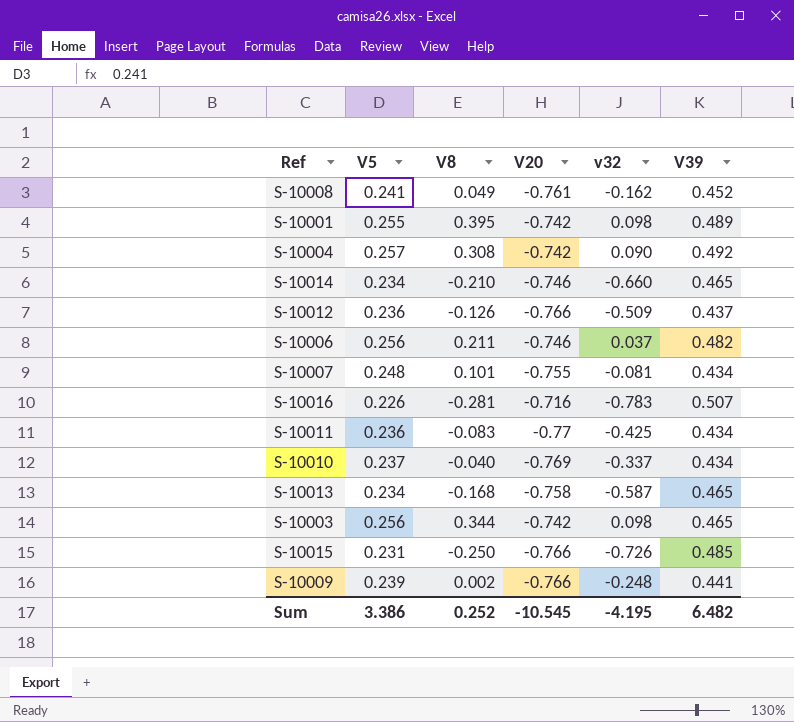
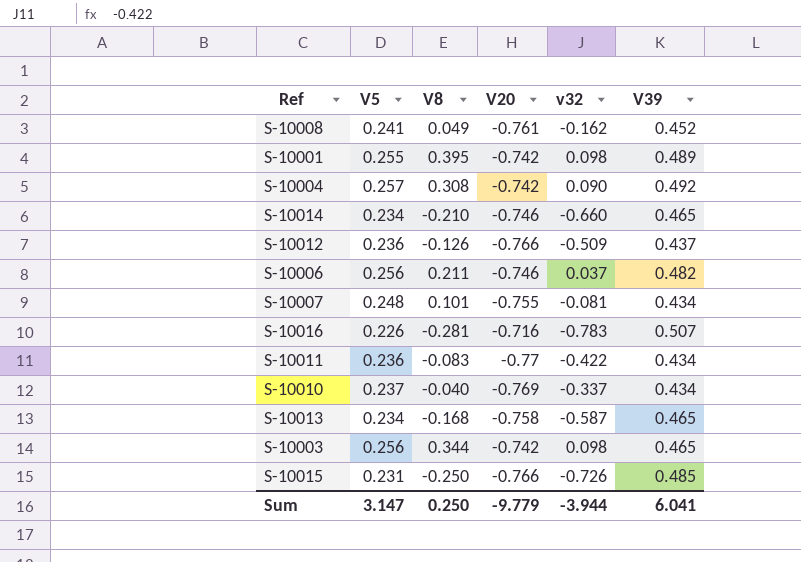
row S-10009: 0.239 | 0.002 | -0.766 | -0.248 | 0.441 -> none
S-10011 | v32: -0.425 -> -0.422
Sum | V5: 3.386 -> 3.147
Sum | V8: 0.252 -> 0.250
Sum | V20: -10.545 -> -9.779
Sum | v32: -4.195 -> -3.944
Sum | V39: 6.482 -> 6.041

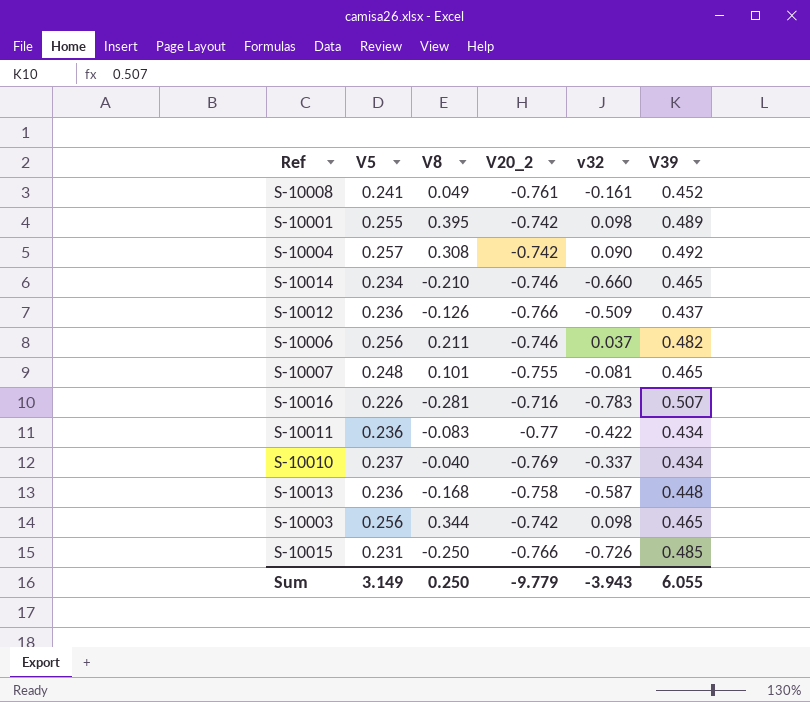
column name: V20 -> V20_2
S-10008 | v32: -0.162 -> -0.161
S-10007 | V39: 0.434 -> 0.465
S-10013 | V5: 0.234 -> 0.236
S-10013 | V39: 0.465 -> 0.448
Sum | V5: 3.147 -> 3.149
Sum | v32: -3.944 -> -3.943
Sum | V39: 6.041 -> 6.055

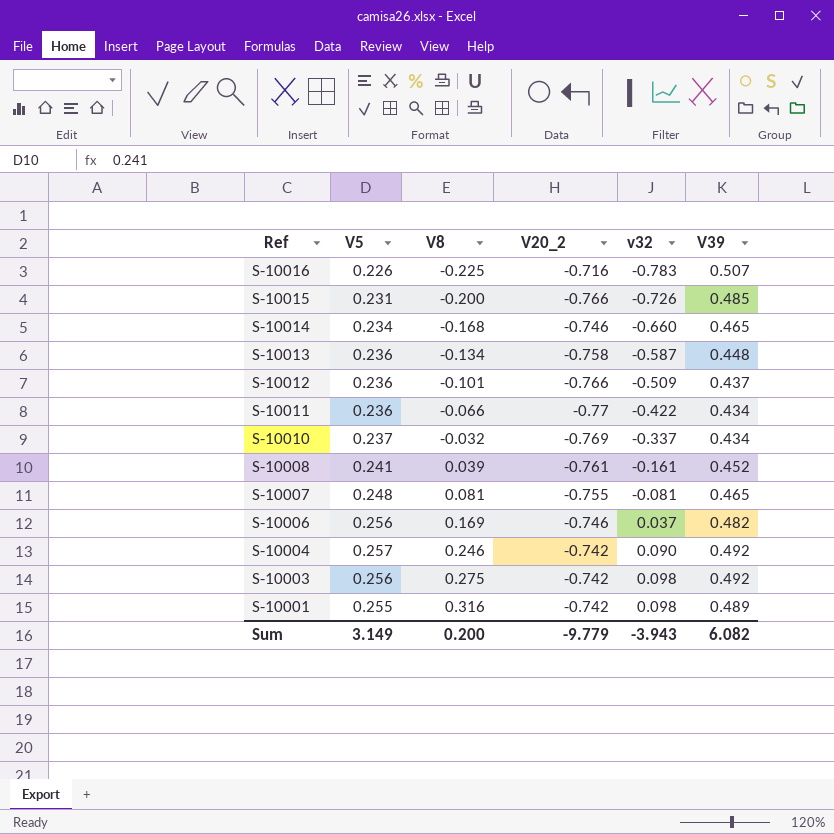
row order: none -> Ref descending
S-10016 | V8: -0.281 -> -0.225
S-10015 | V8: -0.250 -> -0.200
S-10014 | V8: -0.210 -> -0.168
S-10013 | V8: -0.168 -> -0.134
S-10012 | V8: -0.126 -> -0.101
S-10011 | V8: -0.083 -> -0.066
S-10010 | V8: -0.040 -> -0.032
S-10008 | V8: 0.049 -> 0.039
S-10007 | V8: 0.101 -> 0.081
S-10006 | V8: 0.211 -> 0.169
S-10004 | V8: 0.308 -> 0.246
S-10003 | V8: 0.344 -> 0.275
S-10003 | V39: 0.465 -> 0.492
S-10001 | V8: 0.395 -> 0.316
Sum | V8: 0.250 -> 0.200
Sum | V39: 6.055 -> 6.082

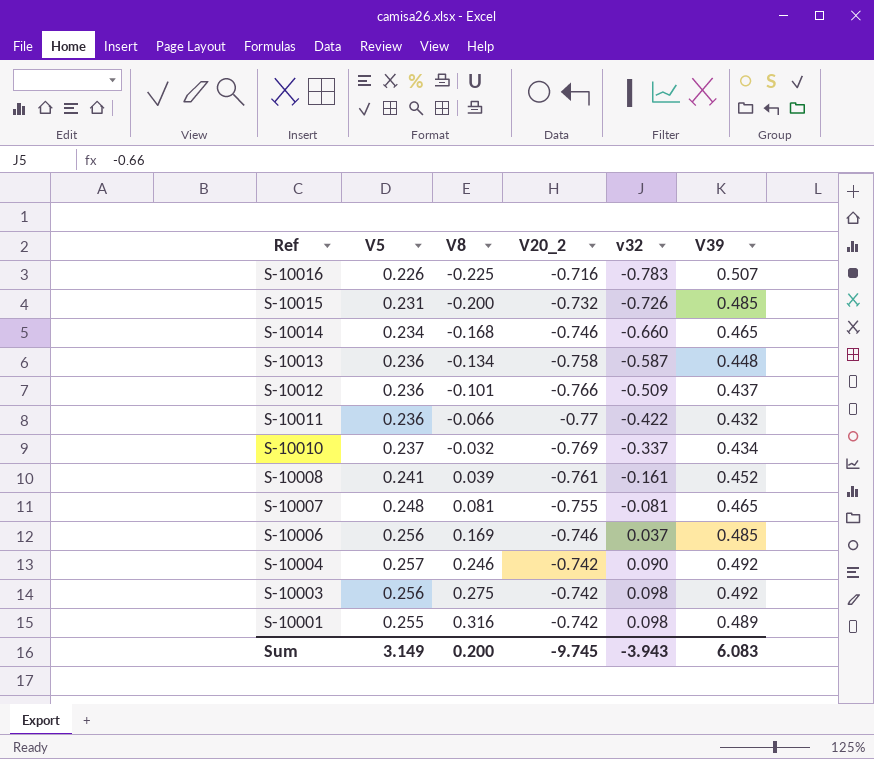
S-10015 | V20_2: -0.766 -> -0.732
S-10011 | V39: 0.434 -> 0.432
S-10006 | V39: 0.482 -> 0.485
Sum | V20_2: -9.779 -> -9.745
Sum | V39: 6.082 -> 6.083

